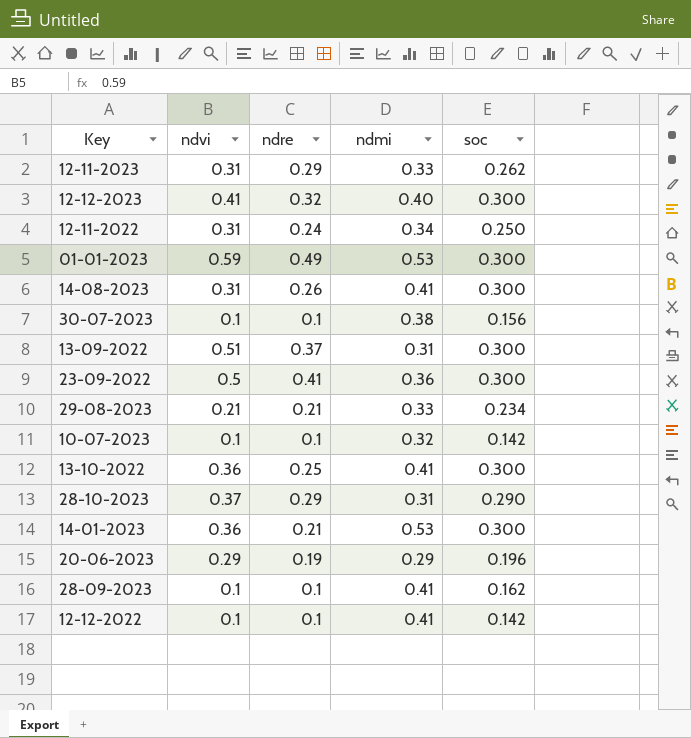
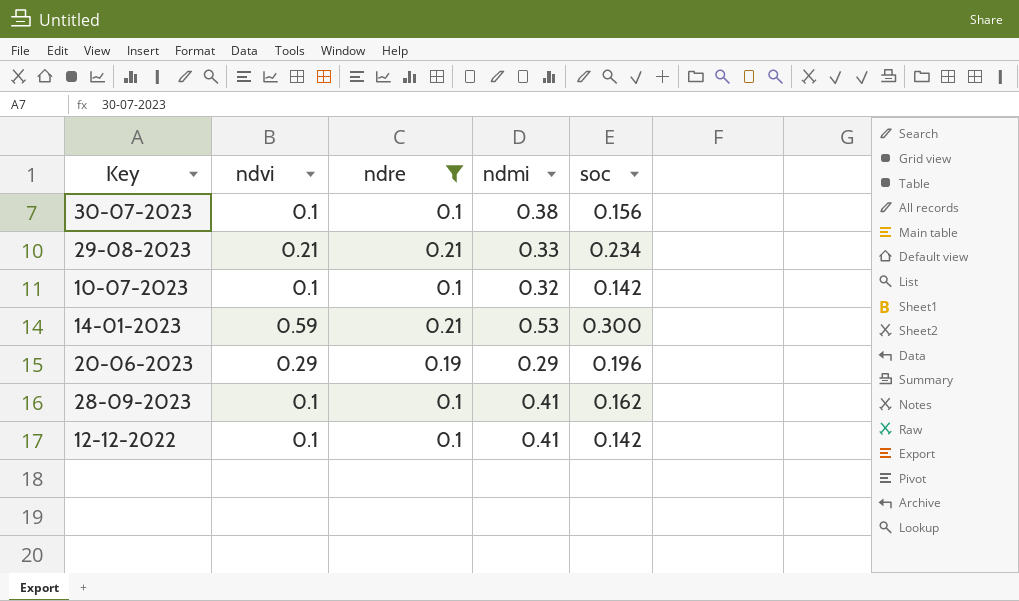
filter: none -> ndre <= 0.21
14-01-2023 | ndvi: 0.36 -> 0.59

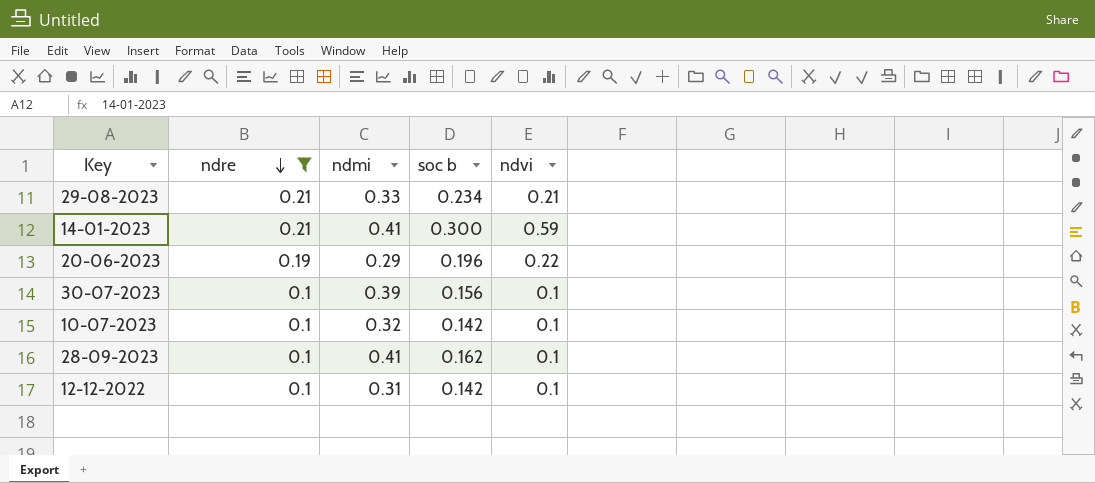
row order: none -> ndre descending
column name: soc -> soc b
column ndvi | position: 2 -> 5
14-01-2023 | ndmi: 0.53 -> 0.41
20-06-2023 | ndvi: 0.29 -> 0.22
30-07-2023 | ndmi: 0.38 -> 0.39
12-12-2022 | ndmi: 0.41 -> 0.31

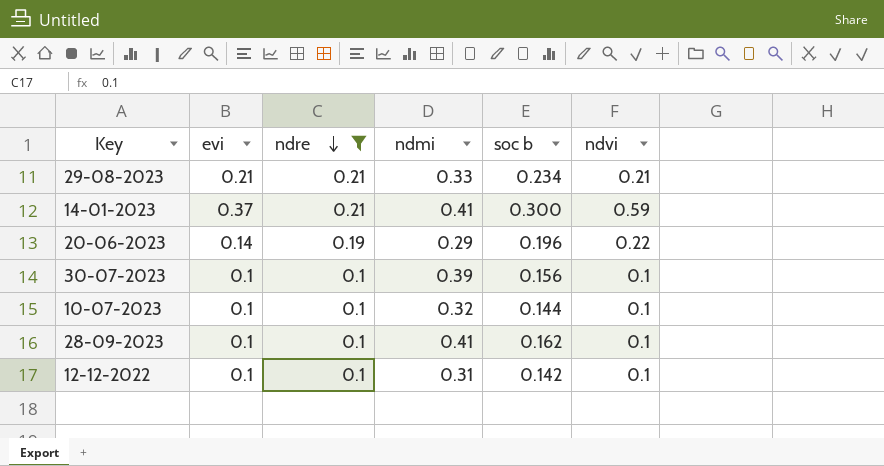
column evi | position: none -> 2
10-07-2023 | soc b: 0.142 -> 0.144

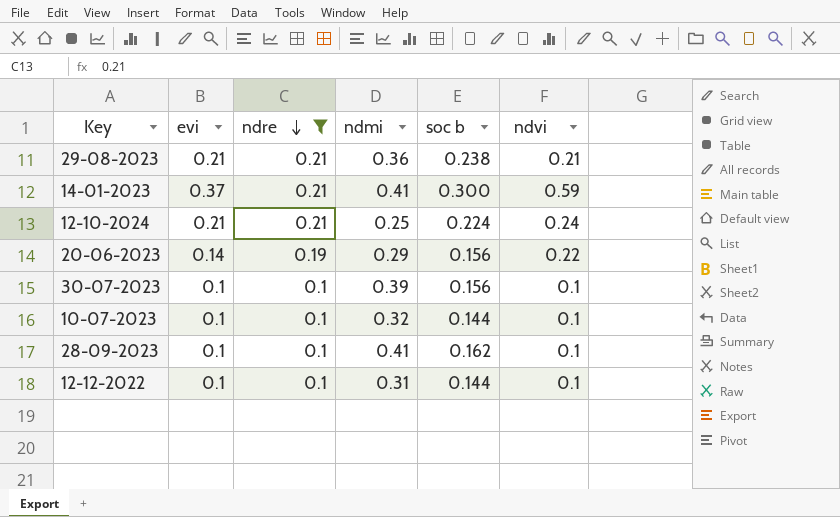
29-08-2023 | ndmi: 0.33 -> 0.36
29-08-2023 | soc b: 0.234 -> 0.238
row 12-10-2024: none -> 0.21 | 0.21 | 0.25 | 0.224 | 0.24
20-06-2023 | soc b: 0.196 -> 0.156
12-12-2022 | soc b: 0.142 -> 0.144

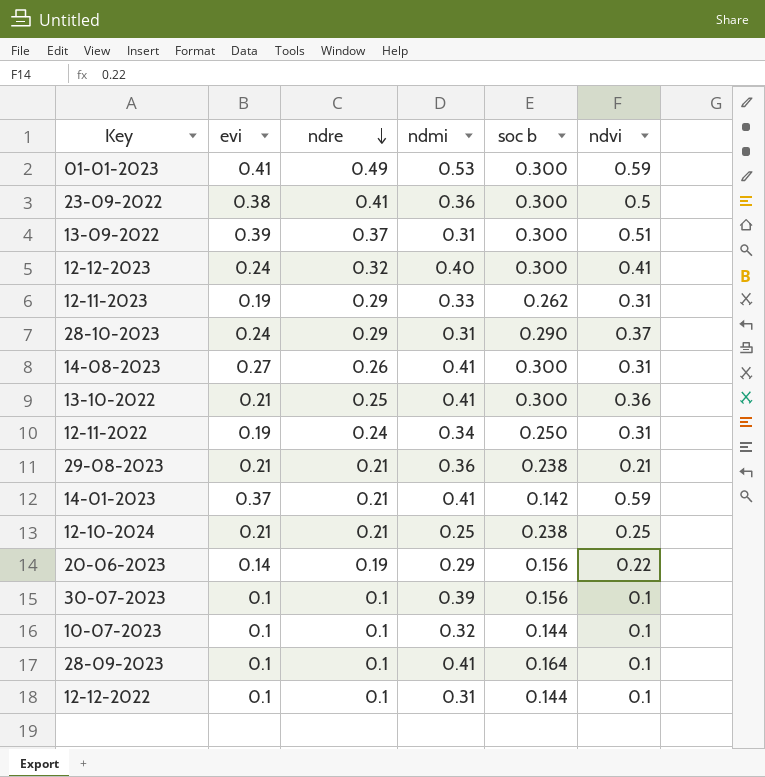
filter: ndre <= 0.21 -> none
14-01-2023 | soc b: 0.300 -> 0.142
12-10-2024 | soc b: 0.224 -> 0.238
12-10-2024 | ndvi: 0.24 -> 0.25
28-09-2023 | soc b: 0.162 -> 0.164

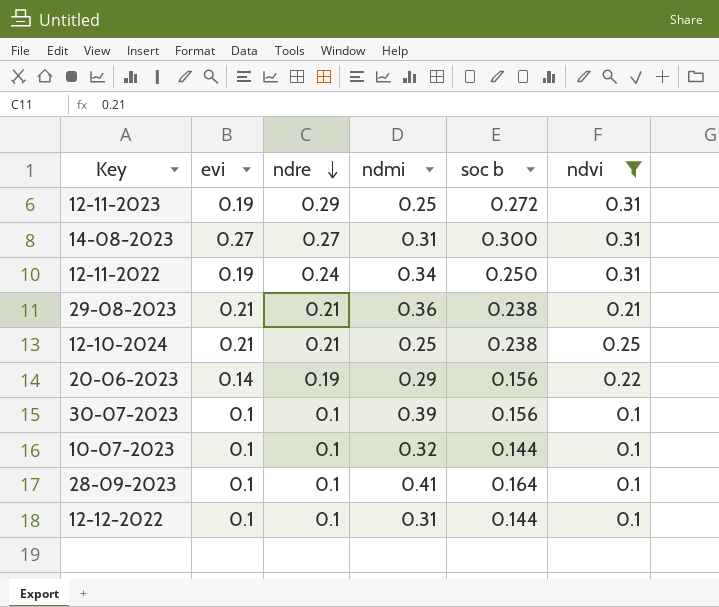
filter: none -> ndvi <= 0.31
12-11-2023 | ndmi: 0.33 -> 0.25
12-11-2023 | soc b: 0.262 -> 0.272
14-08-2023 | ndre: 0.26 -> 0.27
14-08-2023 | ndmi: 0.41 -> 0.31

